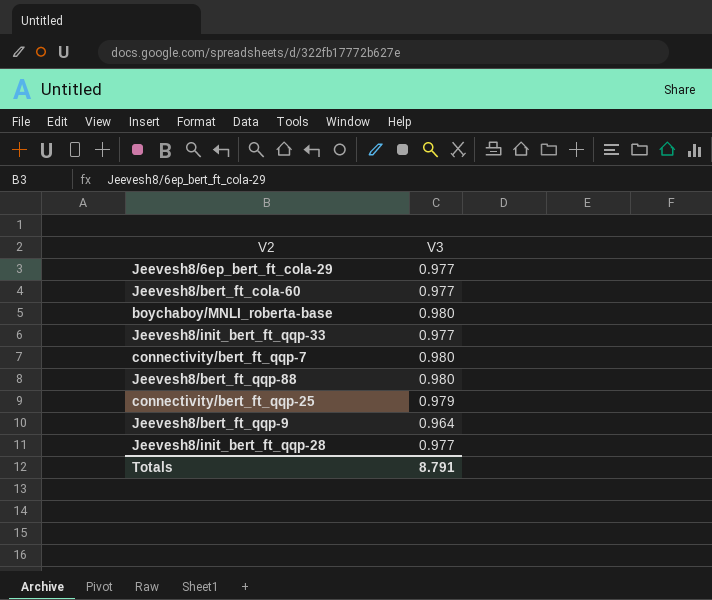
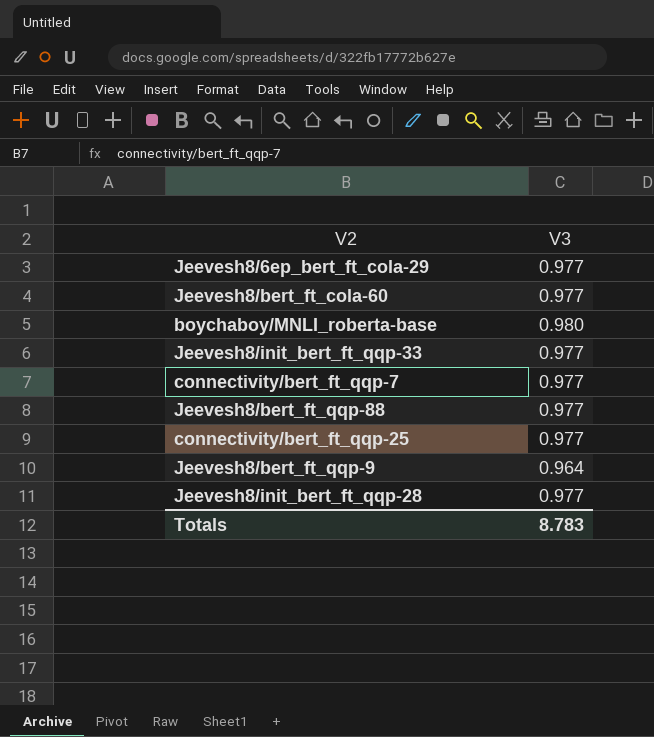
connectivity/bert_ft_qqp-7 | V3: 0.980 -> 0.977
Jeevesh8/bert_ft_qqp-88 | V3: 0.980 -> 0.977
connectivity/bert_ft_qqp-25 | V3: 0.979 -> 0.977
Totals | V3: 8.791 -> 8.783

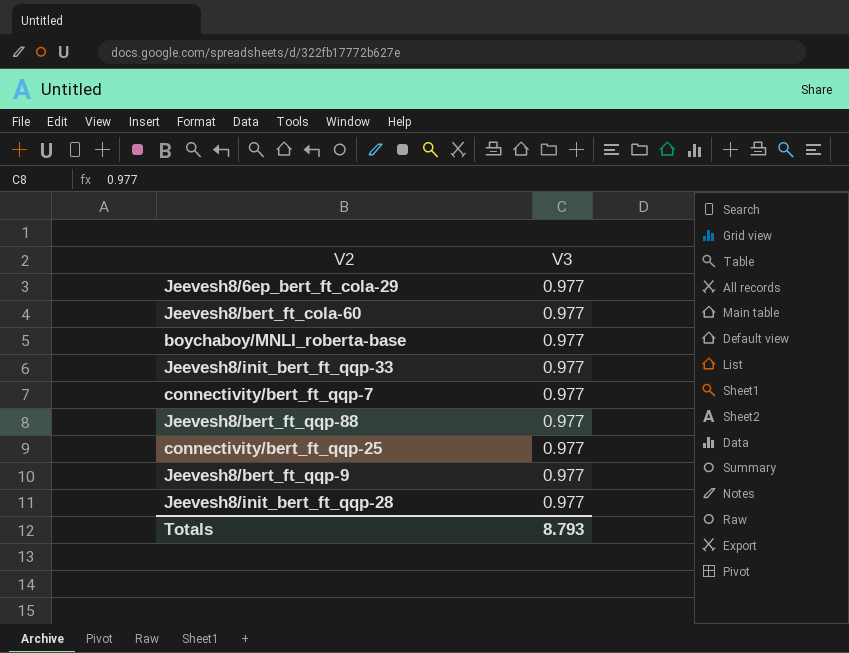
boychaboy/MNLI_roberta-base | V3: 0.980 -> 0.977
Jeevesh8/bert_ft_qqp-9 | V3: 0.964 -> 0.977
Totals | V3: 8.783 -> 8.793

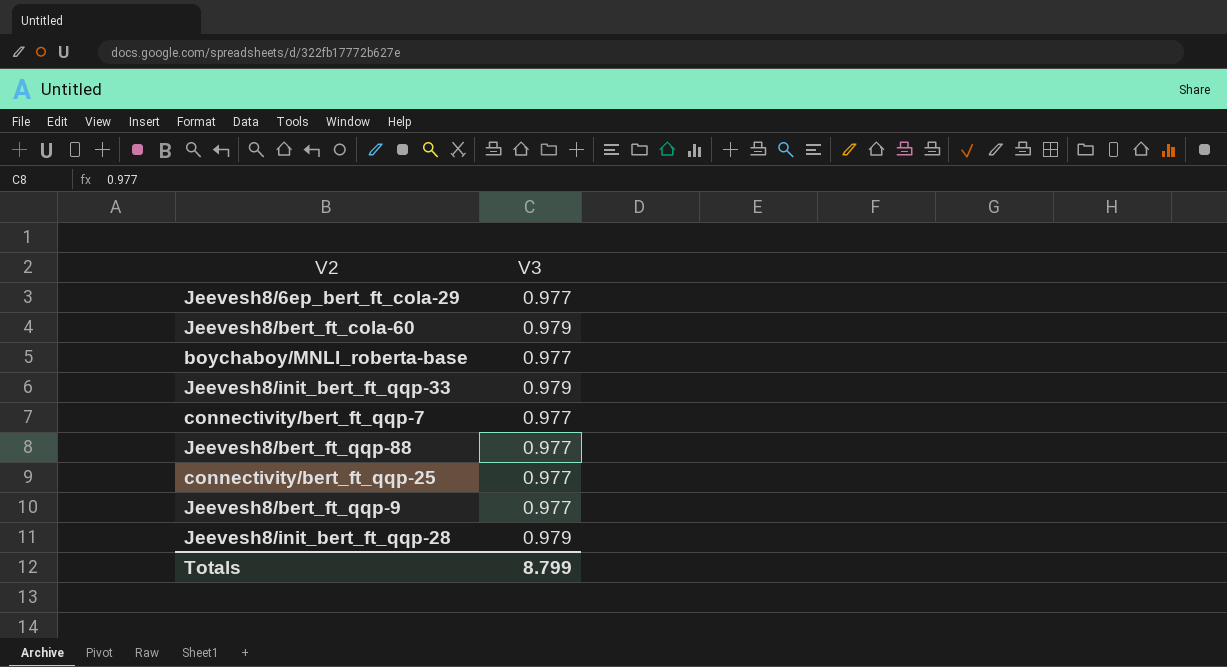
Jeevesh8/bert_ft_cola-60 | V3: 0.977 -> 0.979
Jeevesh8/init_bert_ft_qqp-33 | V3: 0.977 -> 0.979
Jeevesh8/init_bert_ft_qqp-28 | V3: 0.977 -> 0.979
Totals | V3: 8.793 -> 8.799

